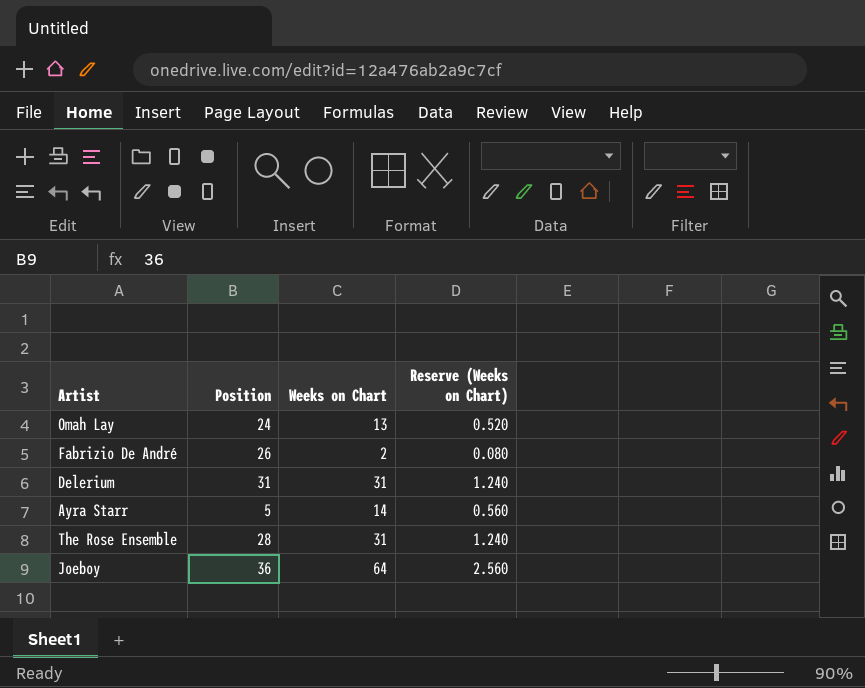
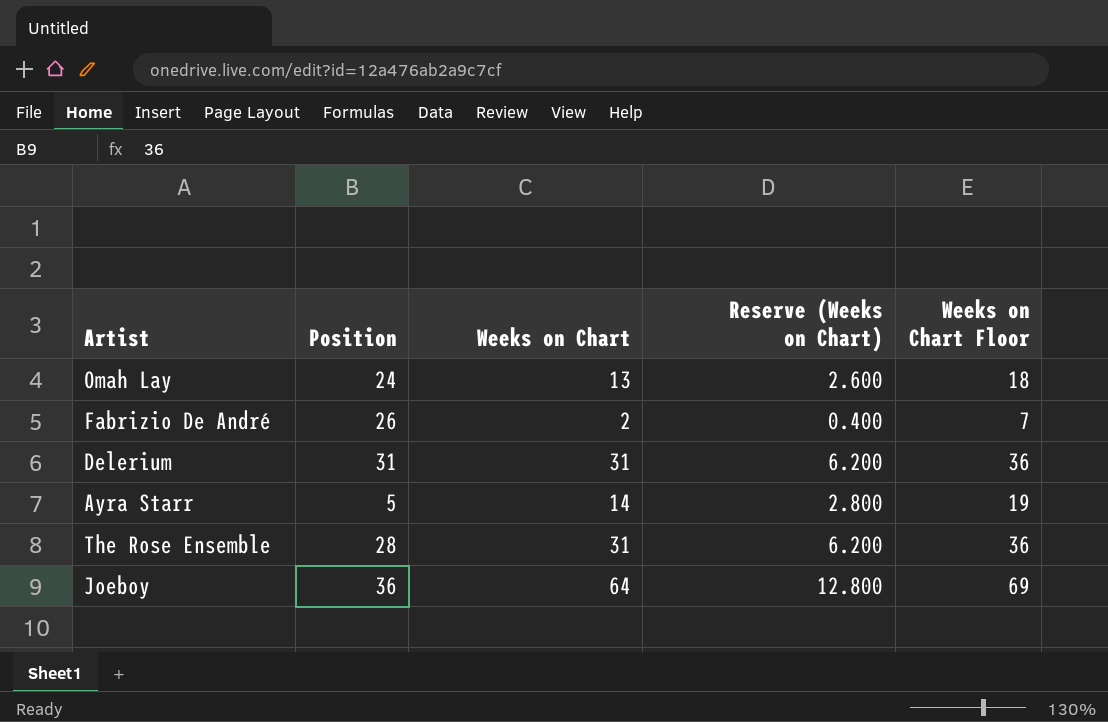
column Reserve (Weeks on Chart) | formula: [Weeks on Chart] * 0.04 -> [Weeks on Chart] * 0.2
column Weeks on Chart Floor | formula: none -> [Weeks on Chart] + 5

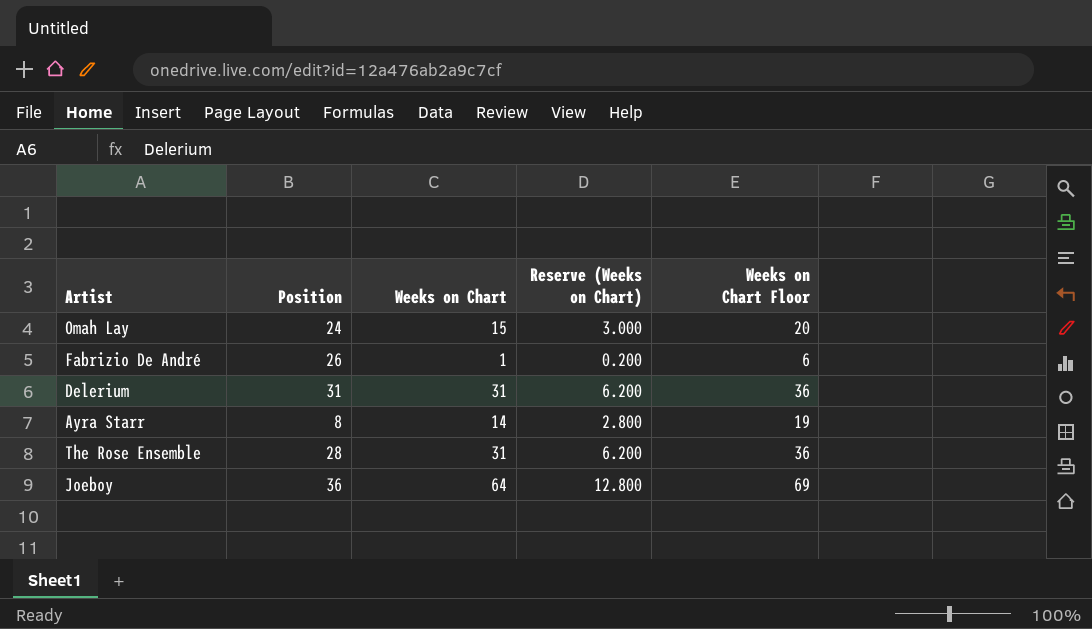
Omah Lay | Weeks on Chart: 13 -> 15
Omah Lay | Reserve (Weeks on Chart): 2.600 -> 3.000
Omah Lay | Weeks on Chart Floor: 18 -> 20
Fabrizio De André | Weeks on Chart: 2 -> 1
Fabrizio De André | Reserve (Weeks on Chart): 0.400 -> 0.200
Fabrizio De André | Weeks on Chart Floor: 7 -> 6
Ayra Starr | Position: 5 -> 8

